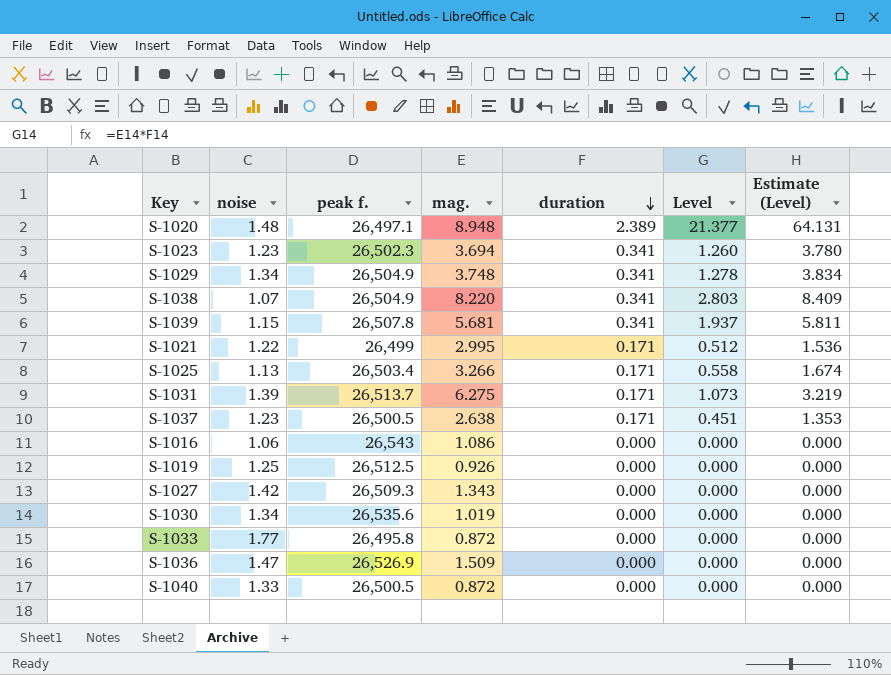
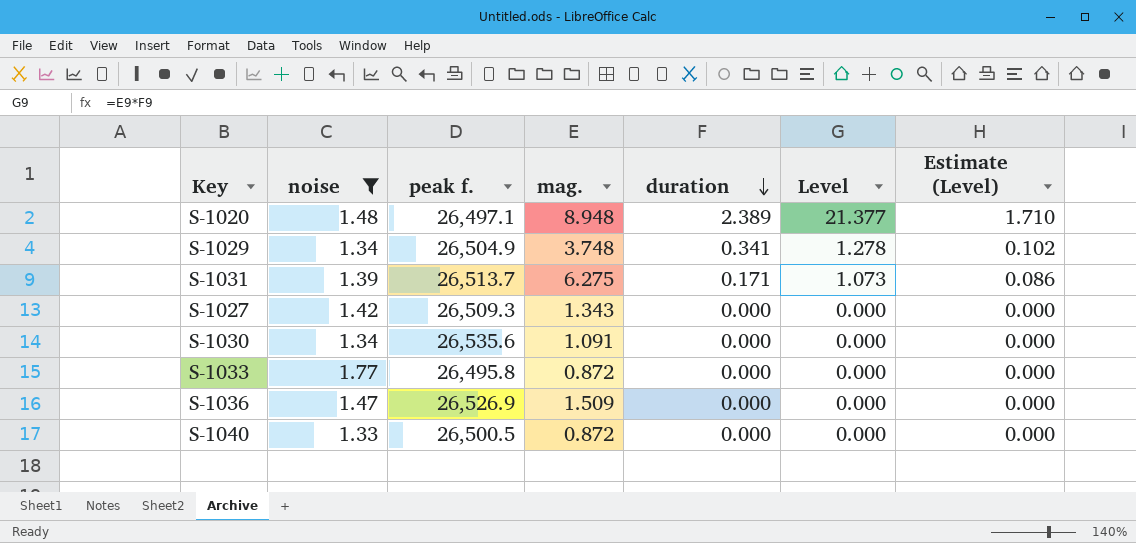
filter: none -> noise >= 1.33
column Estimate (Level) | formula: [Level] * 3 -> [Level] * 0.08
S-1030 | mag.: 1.019 -> 1.091

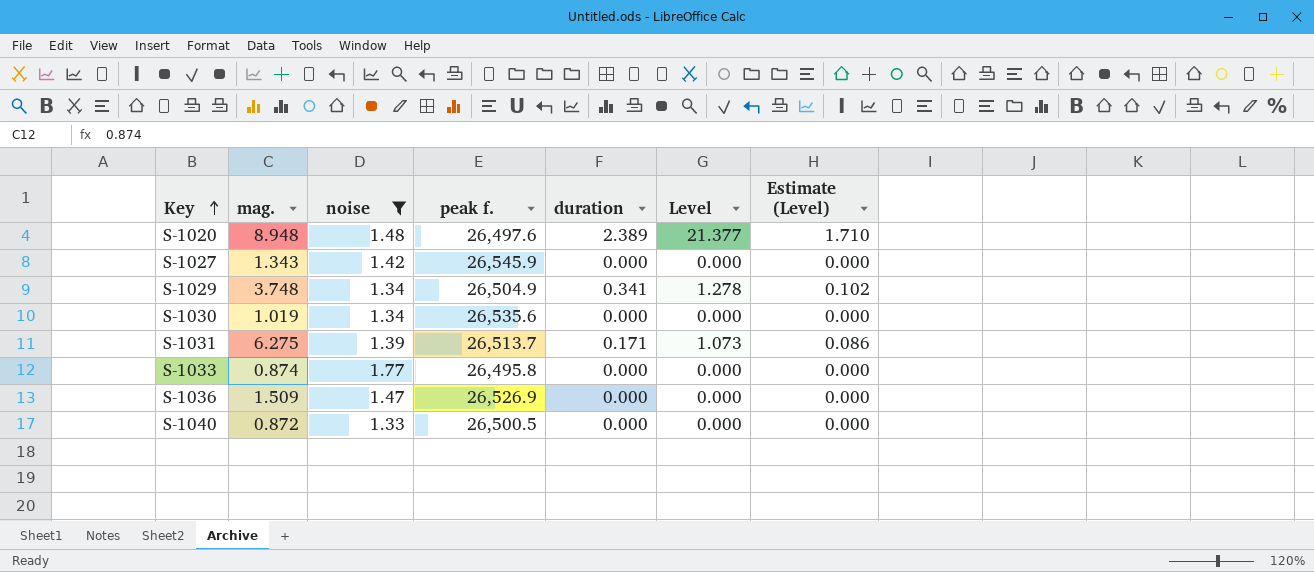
row order: duration descending -> Key ascending
column mag. | position: 4 -> 2
S-1020 | peak f.: 26,497.1 -> 26,497.6
S-1027 | peak f.: 26,509.3 -> 26,545.9
S-1030 | mag.: 1.091 -> 1.019
S-1033 | mag.: 0.872 -> 0.874

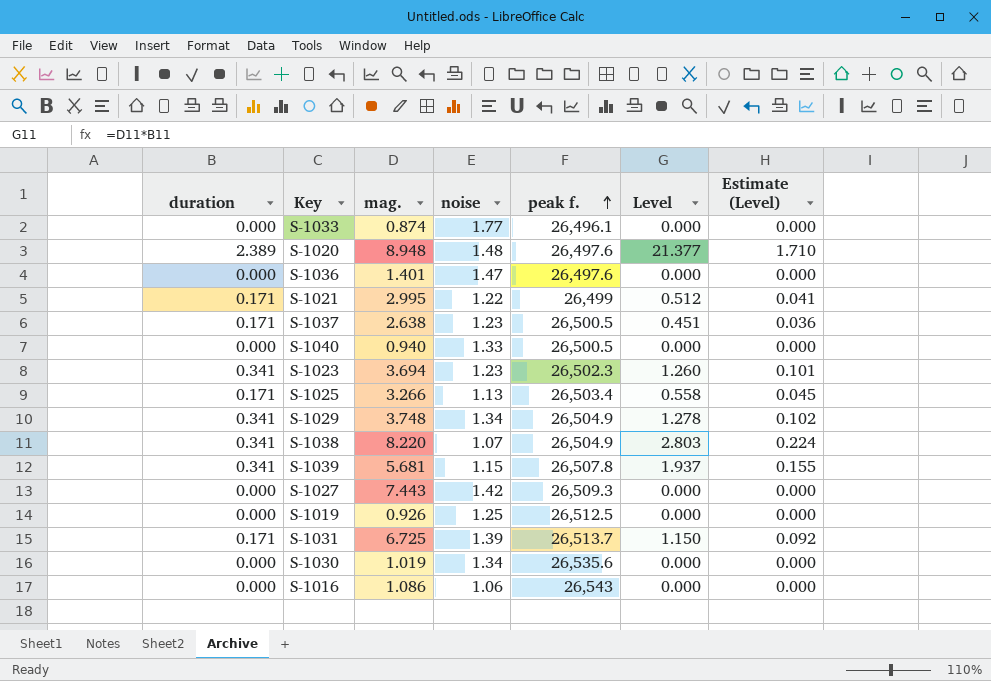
filter: noise >= 1.33 -> none
row order: Key ascending -> peak f. ascending
column duration | position: 5 -> 1
S-1033 | peak f.: 26,495.8 -> 26,496.1
S-1036 | mag.: 1.509 -> 1.401
S-1036 | peak f.: 26,526.9 -> 26,497.6
S-1040 | mag.: 0.872 -> 0.940
S-1027 | mag.: 1.343 -> 7.443
S-1027 | peak f.: 26,545.9 -> 26,509.3
S-1031 | mag.: 6.275 -> 6.725
S-1031 | Level: 1.073 -> 1.150
S-1031 | Estimate (Level): 0.086 -> 0.092

